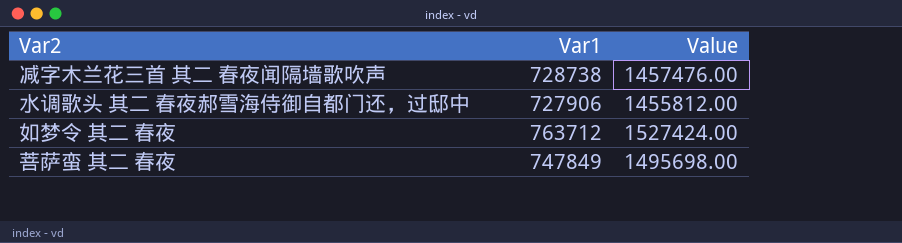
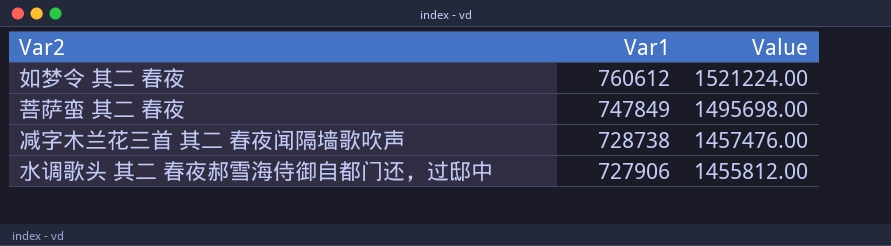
row order: none -> Var1 descending
如梦令 其二 春夜 | Var1: 763712 -> 760612
如梦令 其二 春夜 | Value: 1527424.00 -> 1521224.00

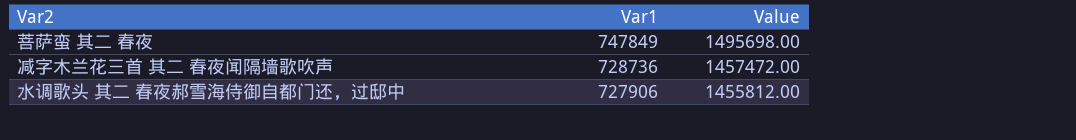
row 如梦令 其二 春夜: 760612 | 1521224.00 -> none
减字木兰花三首 其二 春夜闻隔墙歌吹声 | Var1: 728738 -> 728736
减字木兰花三首 其二 春夜闻隔墙歌吹声 | Value: 1457476.00 -> 1457472.00

